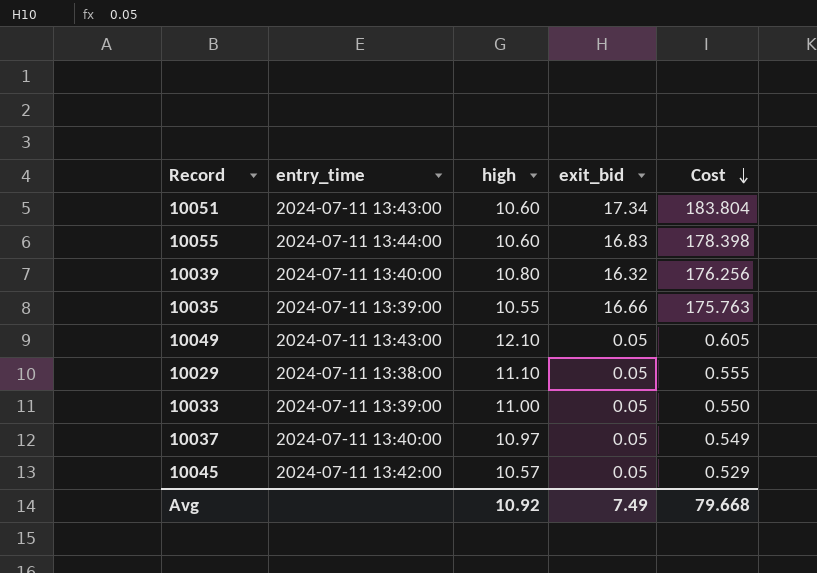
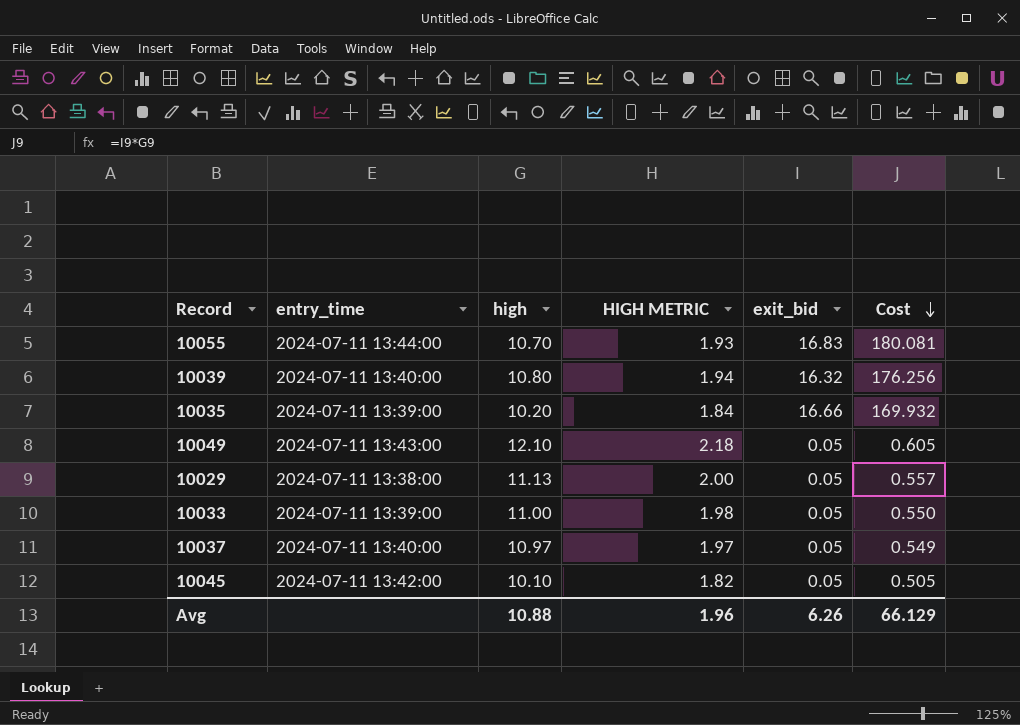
column HIGH METRIC | formula: none -> [high] * 0.18
row 10051: 2024-07-11 13:43:00 | 10.60 | 17.34 | 183.804 -> none
10055 | high: 10.60 -> 10.70
10055 | Cost: 178.398 -> 180.081
10035 | high: 10.55 -> 10.20
10035 | Cost: 175.763 -> 169.932
10029 | high: 11.10 -> 11.13
10029 | Cost: 0.555 -> 0.557
10045 | high: 10.57 -> 10.10
10045 | Cost: 0.529 -> 0.505
Avg | high: 10.92 -> 10.88
Avg | exit_bid: 7.49 -> 6.26
Avg | Cost: 79.668 -> 66.129

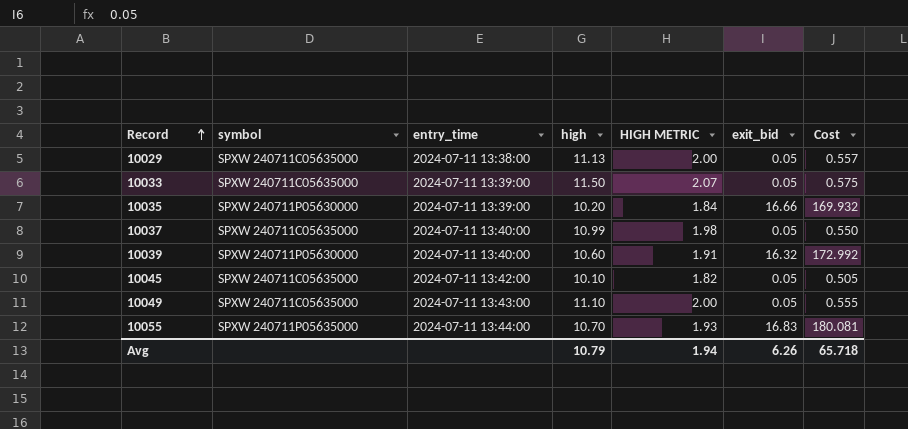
row order: Cost descending -> Record ascending
column symbol | position: none -> 2
10033 | high: 11.00 -> 11.50
10033 | HIGH METRIC: 1.98 -> 2.07
10033 | Cost: 0.550 -> 0.575
10037 | high: 10.97 -> 10.99
10037 | HIGH METRIC: 1.97 -> 1.98
10037 | Cost: 0.549 -> 0.550
10039 | high: 10.80 -> 10.60
10039 | HIGH METRIC: 1.94 -> 1.91
10039 | Cost: 176.256 -> 172.992
10049 | high: 12.10 -> 11.10
10049 | HIGH METRIC: 2.18 -> 2.00
10049 | Cost: 0.605 -> 0.555
Avg | high: 10.88 -> 10.79
Avg | HIGH METRIC: 1.96 -> 1.94
Avg | Cost: 66.129 -> 65.718

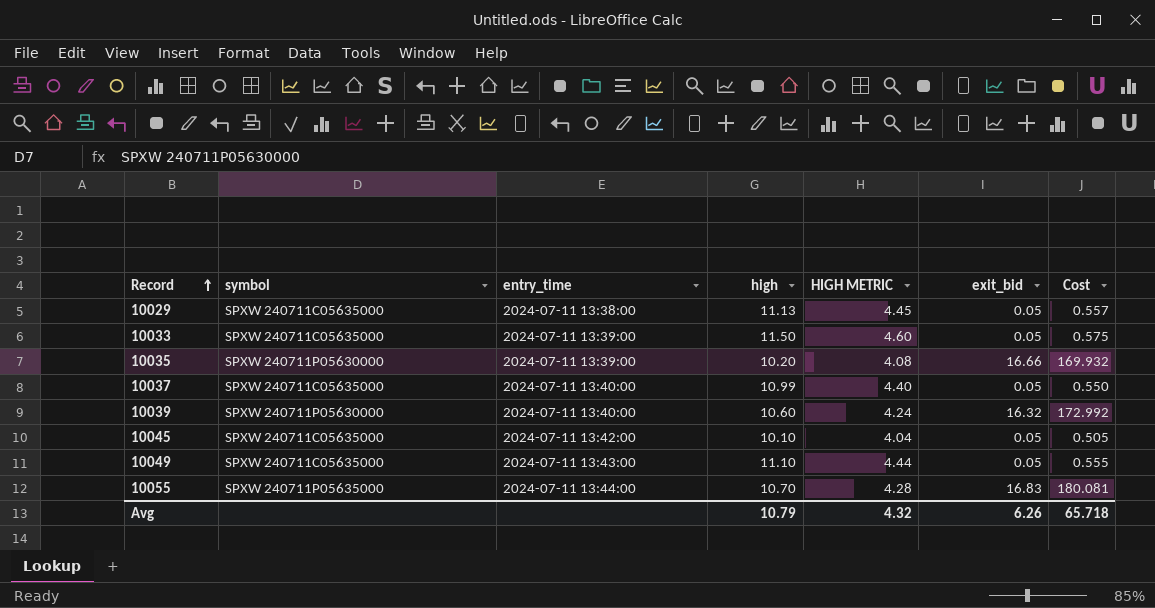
column HIGH METRIC | formula: [high] * 0.18 -> [high] * 0.4
Avg | HIGH METRIC: 1.94 -> 4.32

